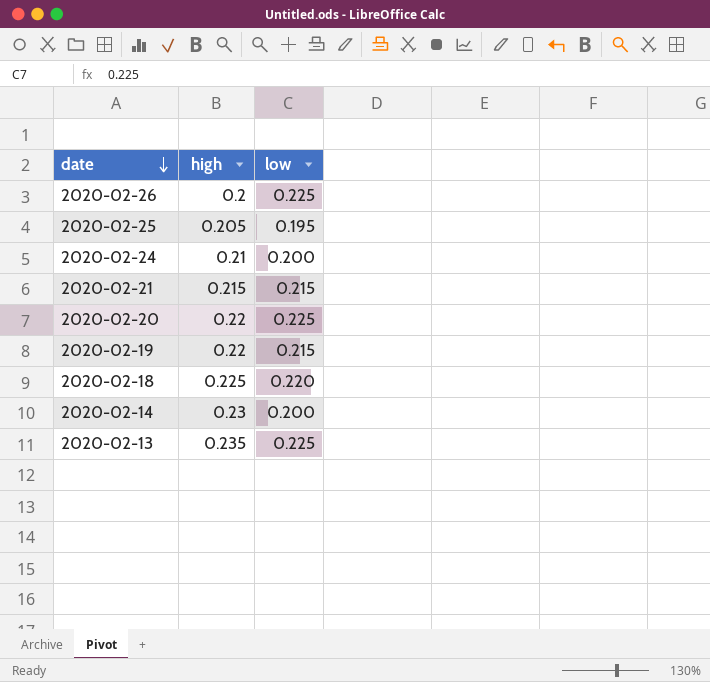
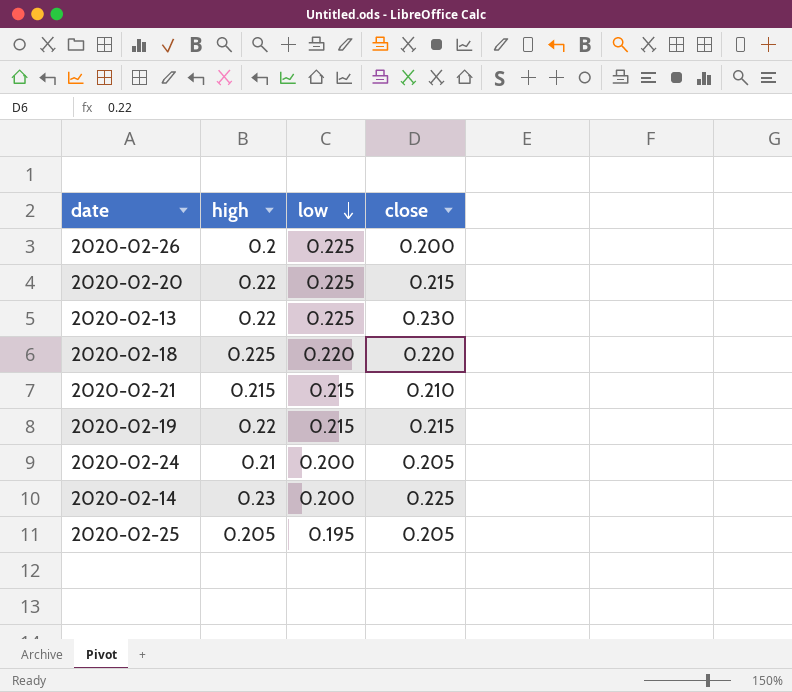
row order: date descending -> low descending
column close | position: none -> 4
2020-02-13 | high: 0.235 -> 0.22

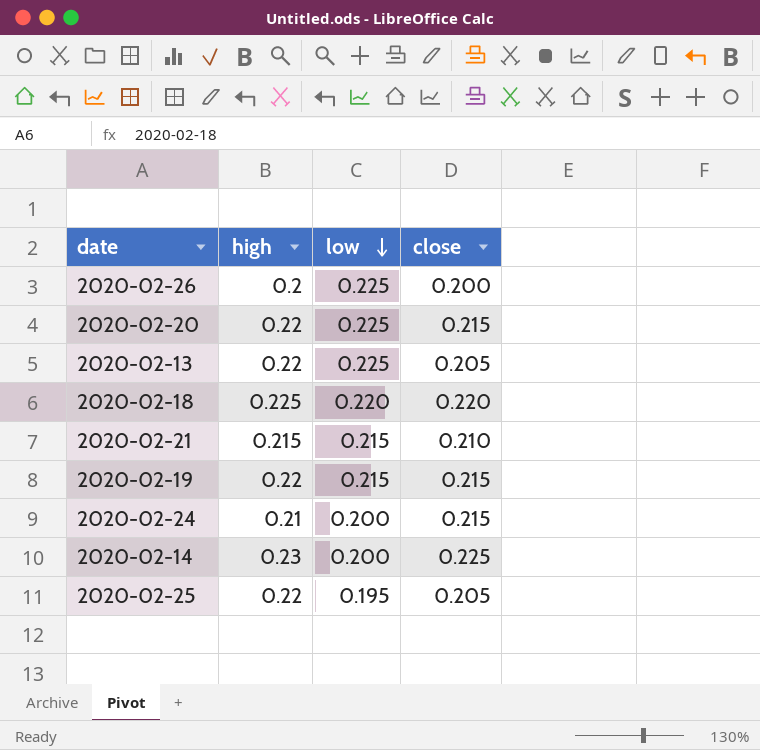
2020-02-13 | close: 0.230 -> 0.205
2020-02-24 | close: 0.205 -> 0.215
2020-02-25 | high: 0.205 -> 0.22

